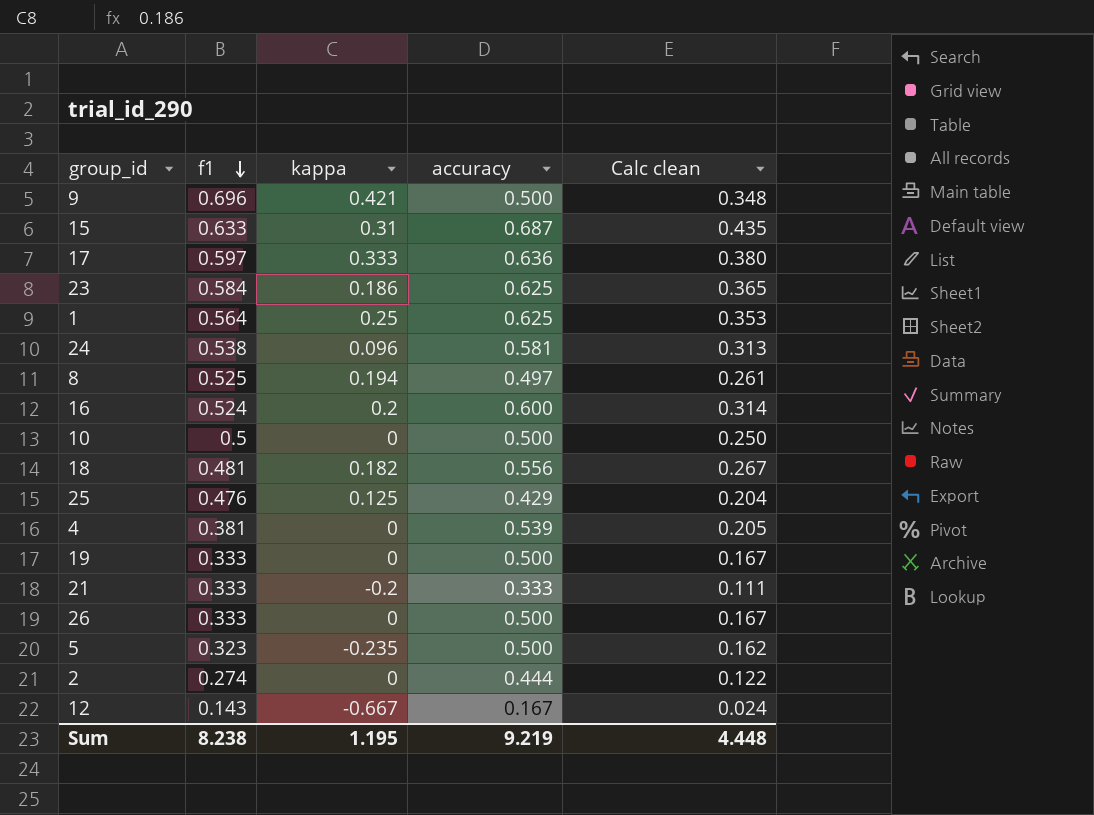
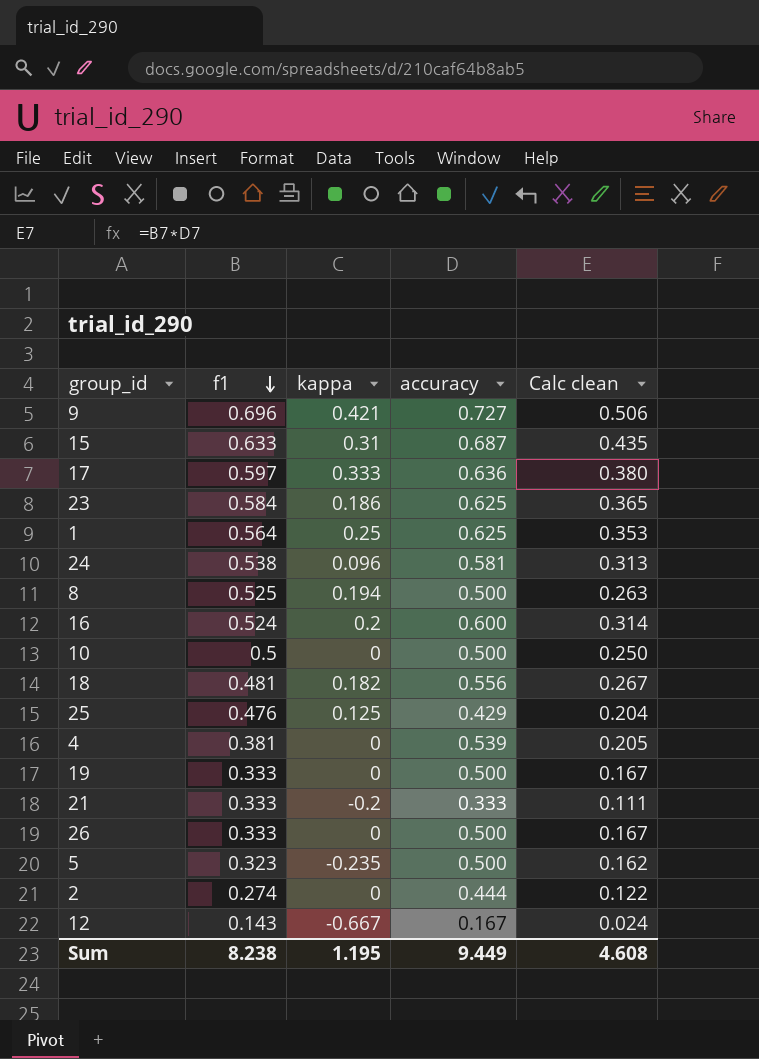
9 | accuracy: 0.500 -> 0.727
9 | Calc clean: 0.348 -> 0.506
8 | accuracy: 0.497 -> 0.500
8 | Calc clean: 0.261 -> 0.263
Sum | accuracy: 9.219 -> 9.449
Sum | Calc clean: 4.448 -> 4.608

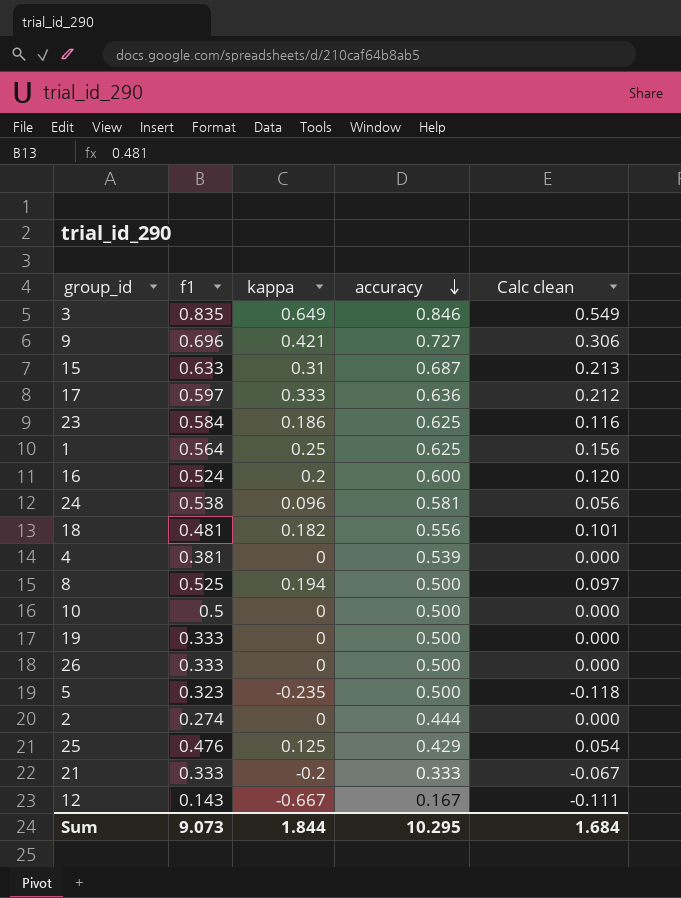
row order: f1 descending -> accuracy descending
column Calc clean | formula: [f1] * [accuracy] -> [kappa] * [accuracy]
row 3: none -> 0.835 | 0.649 | 0.846 | 0.549
Sum | f1: 8.238 -> 9.073
Sum | kappa: 1.195 -> 1.844
Sum | accuracy: 9.449 -> 10.295
Sum | Calc clean: 4.608 -> 1.684

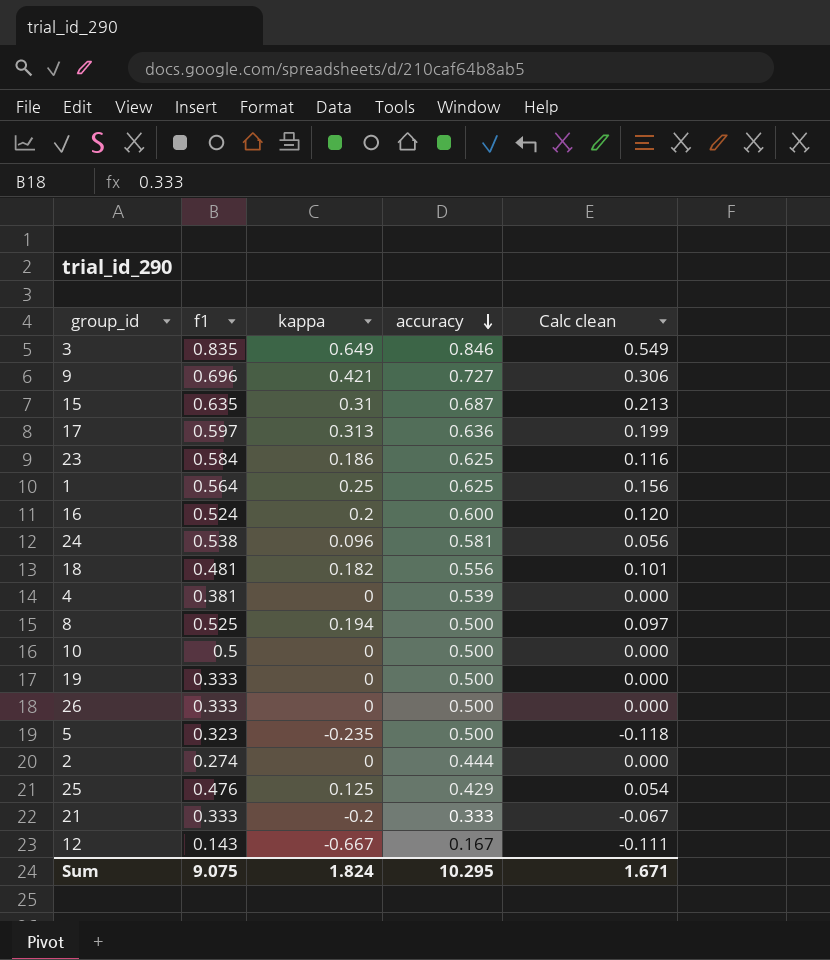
15 | f1: 0.633 -> 0.635
17 | kappa: 0.333 -> 0.313
17 | Calc clean: 0.212 -> 0.199
Sum | f1: 9.073 -> 9.075
Sum | kappa: 1.844 -> 1.824
Sum | Calc clean: 1.684 -> 1.671

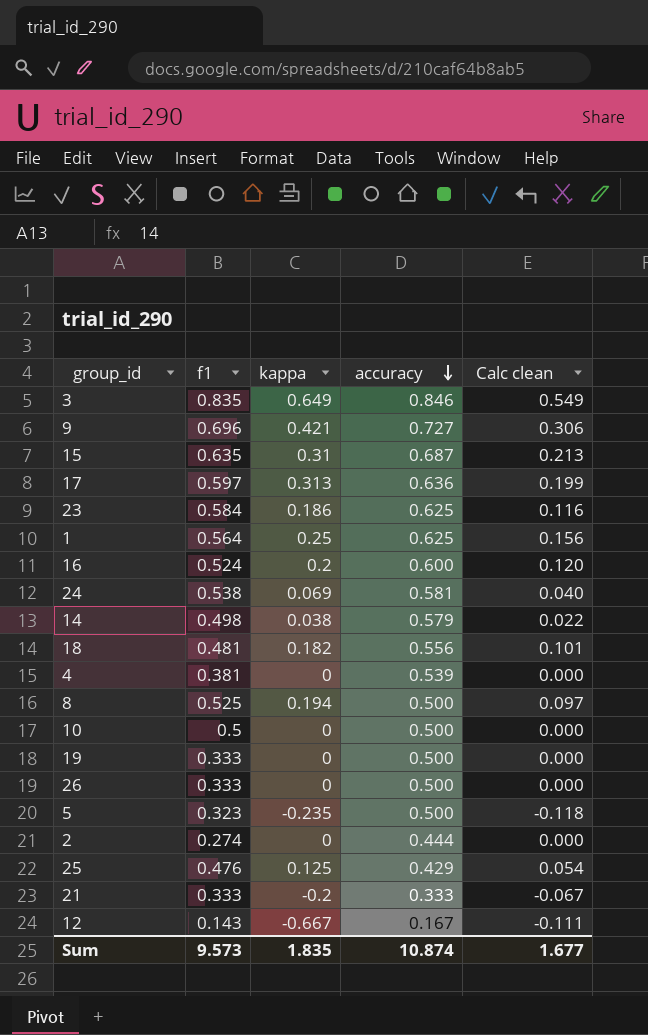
24 | kappa: 0.096 -> 0.069
24 | Calc clean: 0.056 -> 0.040
row 14: none -> 0.498 | 0.038 | 0.579 | 0.022
Sum | f1: 9.075 -> 9.573
Sum | kappa: 1.824 -> 1.835
Sum | accuracy: 10.295 -> 10.874
Sum | Calc clean: 1.671 -> 1.677

